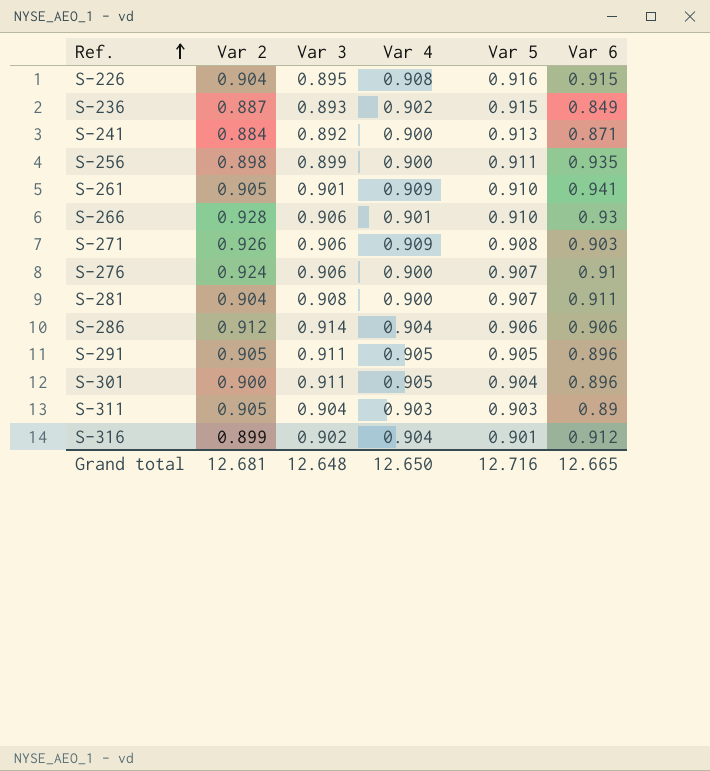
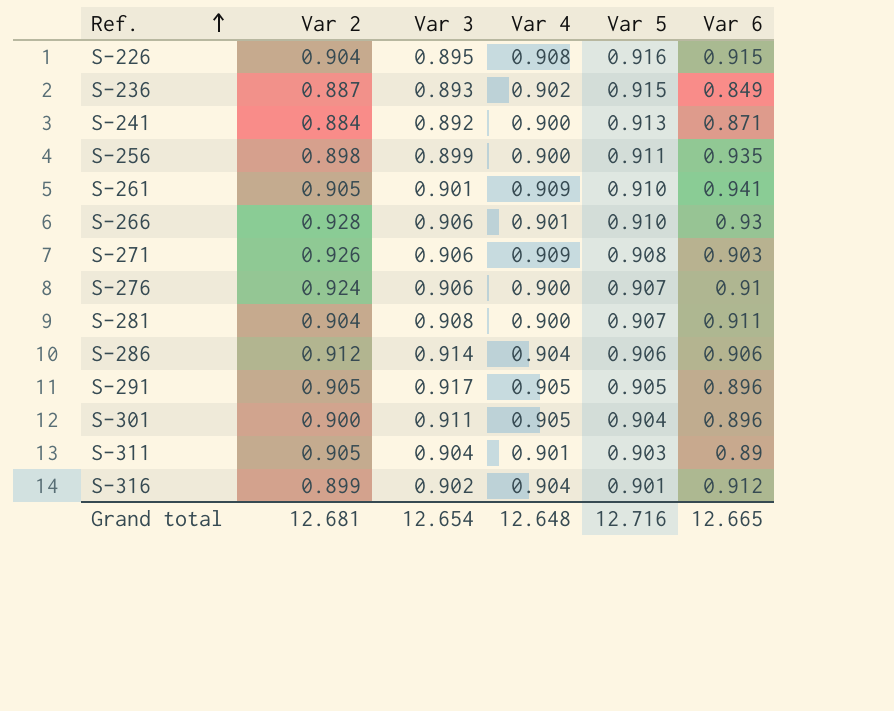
S-291 | Var 3: 0.911 -> 0.917
S-311 | Var 4: 0.903 -> 0.901
Grand total | Var 3: 12.648 -> 12.654
Grand total | Var 4: 12.650 -> 12.648

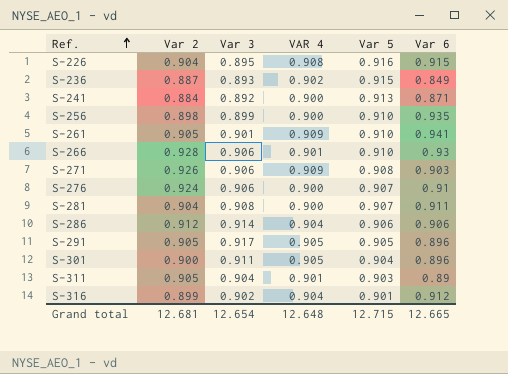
column name: Var 4 -> VAR 4
S-256 | Var 5: 0.911 -> 0.910
Grand total | Var 5: 12.716 -> 12.715

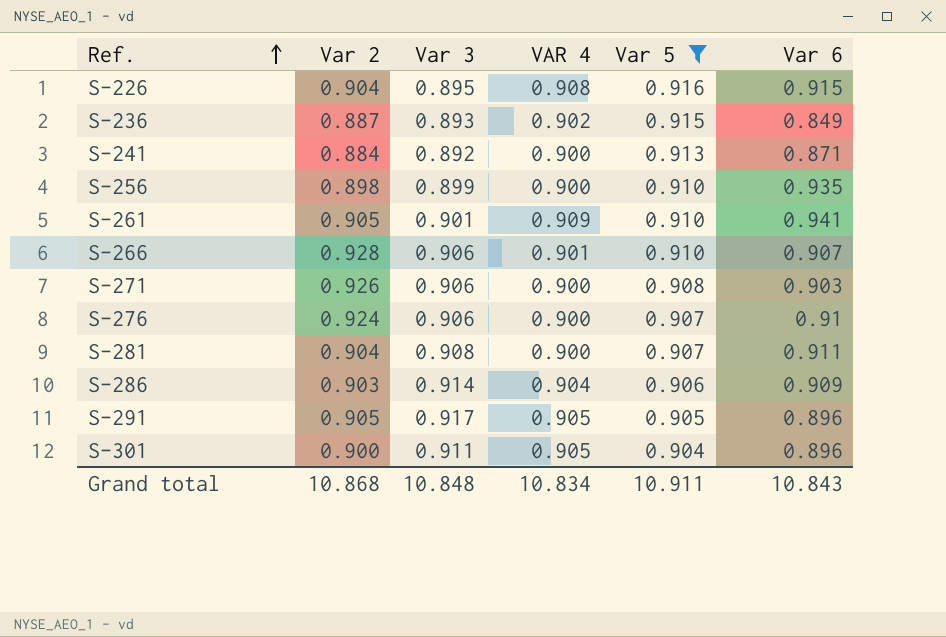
filter: none -> Var 5 >= 0.904
S-266 | Var 6: 0.93 -> 0.907
S-271 | VAR 4: 0.909 -> 0.900
S-286 | Var 2: 0.912 -> 0.903
S-286 | Var 6: 0.906 -> 0.909
Grand total | Var 2: 12.681 -> 10.868
Grand total | Var 3: 12.654 -> 10.848
Grand total | VAR 4: 12.648 -> 10.834
Grand total | Var 5: 12.715 -> 10.911
Grand total | Var 6: 12.665 -> 10.843

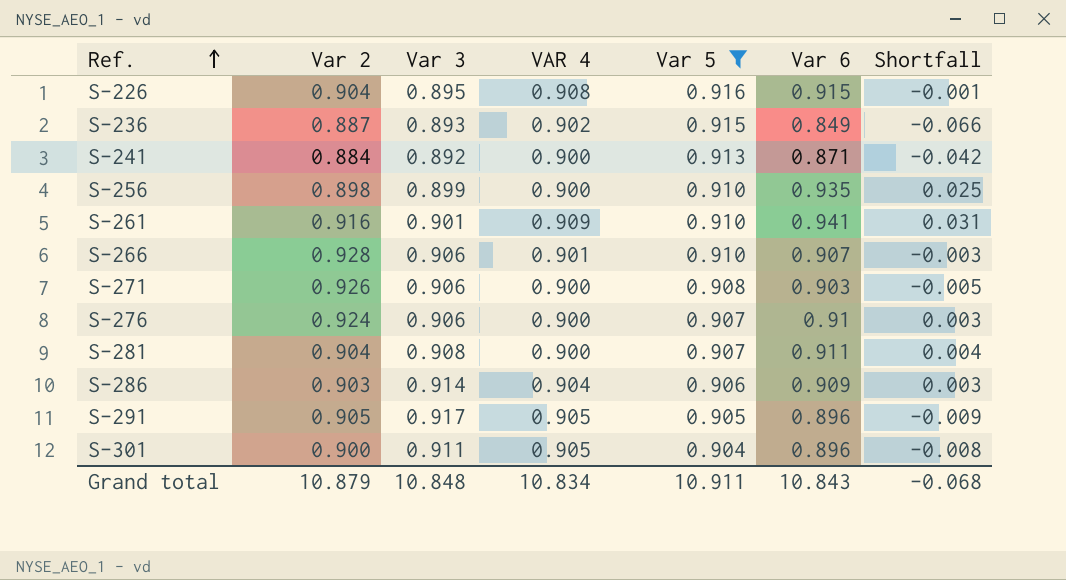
column Shortfall | formula: none -> [Var 6] - [Var 5]
S-261 | Var 2: 0.905 -> 0.916
Grand total | Var 2: 10.868 -> 10.879

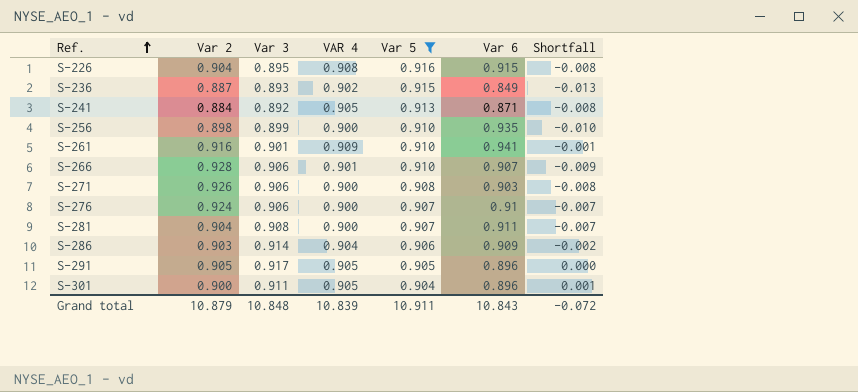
column Shortfall | formula: [Var 6] - [Var 5] -> [VAR 4] - [Var 5]
S-241 | VAR 4: 0.900 -> 0.905
Grand total | VAR 4: 10.834 -> 10.839
Grand total | Shortfall: -0.068 -> -0.072

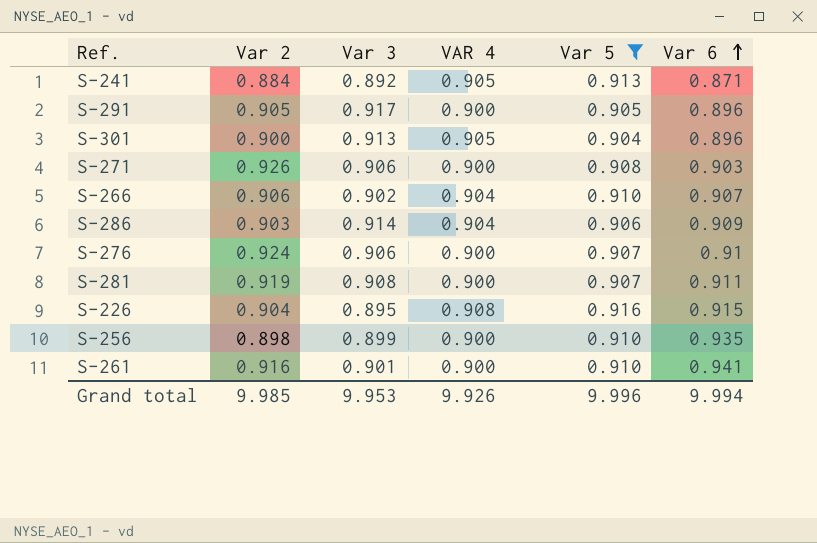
row order: Ref. ascending -> Var 6 ascending
column Shortfall | formula: [VAR 4] - [Var 5] -> none
row S-236: 0.887 | 0.893 | 0.902 | 0.915 | 0.849 | -0.013 -> none
S-291 | VAR 4: 0.905 -> 0.900
S-301 | Var 3: 0.911 -> 0.913
S-266 | Var 2: 0.928 -> 0.906
S-266 | Var 3: 0.906 -> 0.902
S-266 | VAR 4: 0.901 -> 0.904
S-281 | Var 2: 0.904 -> 0.919
S-261 | VAR 4: 0.909 -> 0.900
Grand total | Var 2: 10.879 -> 9.985
Grand total | Var 3: 10.848 -> 9.953
Grand total | VAR 4: 10.839 -> 9.926
Grand total | Var 5: 10.911 -> 9.996
Grand total | Var 6: 10.843 -> 9.994

